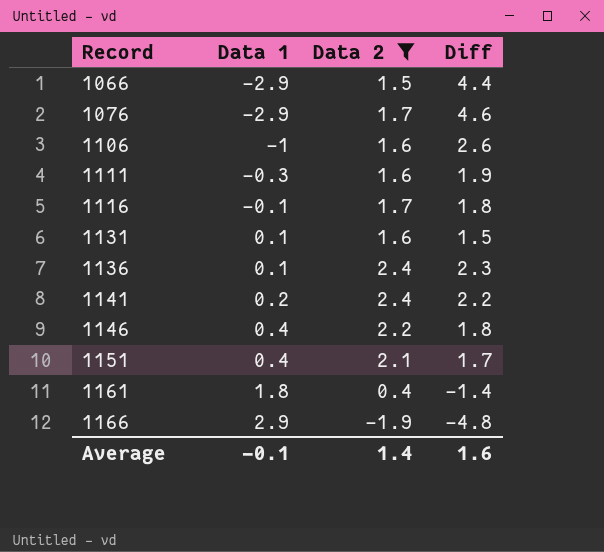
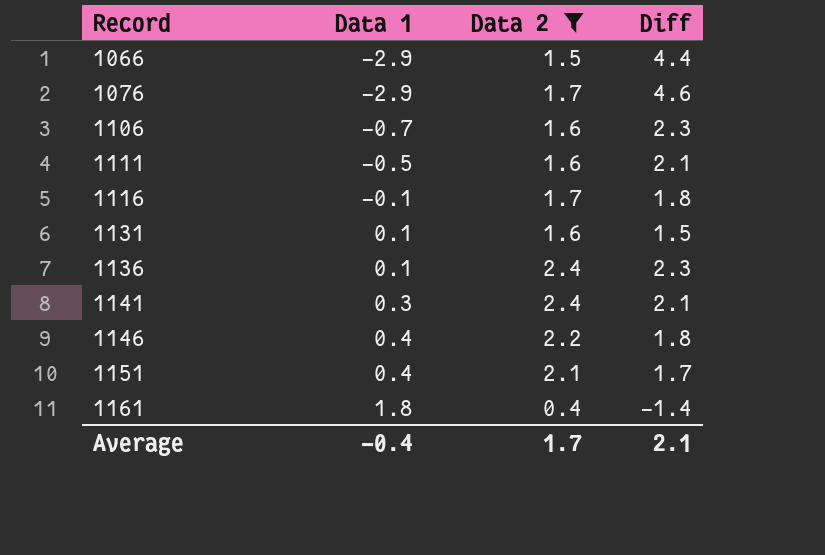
row 1166: 2.9 | -1.9 | -4.8 -> none
1106 | Data 1: -1 -> -0.7
1106 | Diff: 2.6 -> 2.3
1111 | Data 1: -0.3 -> -0.5
1111 | Diff: 1.9 -> 2.1
1141 | Data 1: 0.2 -> 0.3
1141 | Diff: 2.2 -> 2.1
Average | Data 1: -0.1 -> -0.4
Average | Data 2: 1.4 -> 1.7
Average | Diff: 1.6 -> 2.1

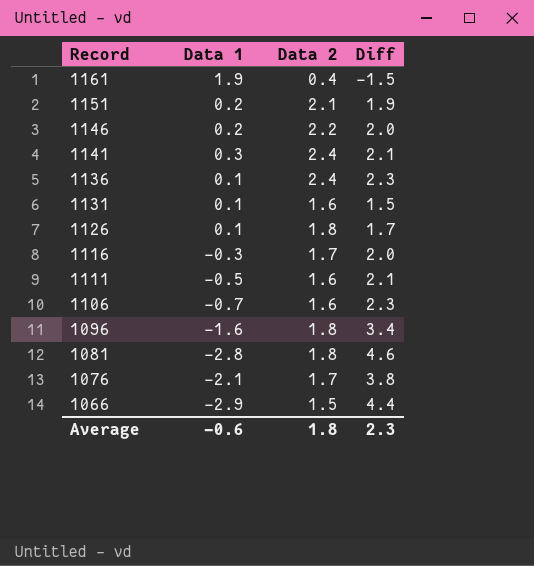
filter: Data 2 != 1.8 -> none
row order: Record ascending -> Record descending
1161 | Data 1: 1.8 -> 1.9
1161 | Diff: -1.4 -> -1.5
1151 | Data 1: 0.4 -> 0.2
1151 | Diff: 1.7 -> 1.9
1146 | Data 1: 0.4 -> 0.2
1146 | Diff: 1.8 -> 2.0
1116 | Data 1: -0.1 -> -0.3
1116 | Diff: 1.8 -> 2.0
1076 | Data 1: -2.9 -> -2.1
1076 | Diff: 4.6 -> 3.8
Average | Data 1: -0.4 -> -0.6
Average | Data 2: 1.7 -> 1.8
Average | Diff: 2.1 -> 2.3

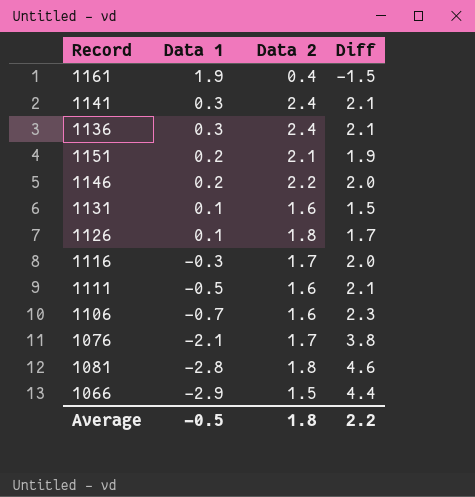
row order: Record descending -> Data 1 descending
row 1096: -1.6 | 1.8 | 3.4 -> none
1136 | Data 1: 0.1 -> 0.3
1136 | Diff: 2.3 -> 2.1
Average | Data 1: -0.6 -> -0.5
Average | Diff: 2.3 -> 2.2

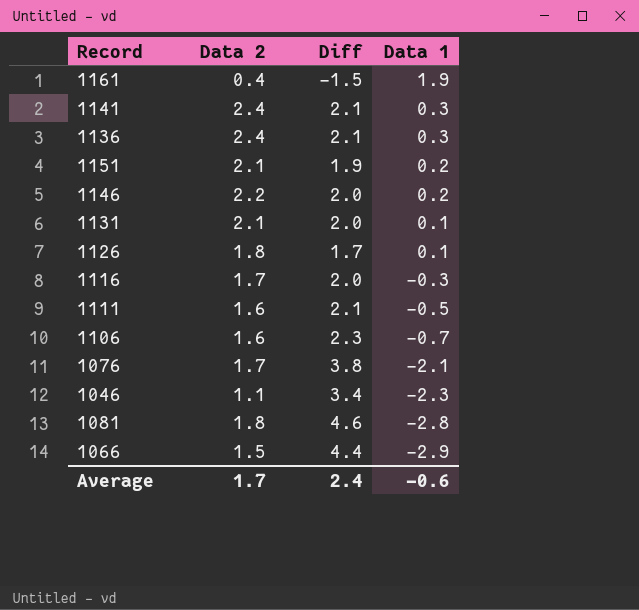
column Data 1 | position: 2 -> 4
1131 | Data 2: 1.6 -> 2.1
1131 | Diff: 1.5 -> 2.0
row 1046: none -> 1.1 | 3.4 | -2.3
Average | Data 2: 1.8 -> 1.7
Average | Diff: 2.2 -> 2.4
Average | Data 1: -0.5 -> -0.6

